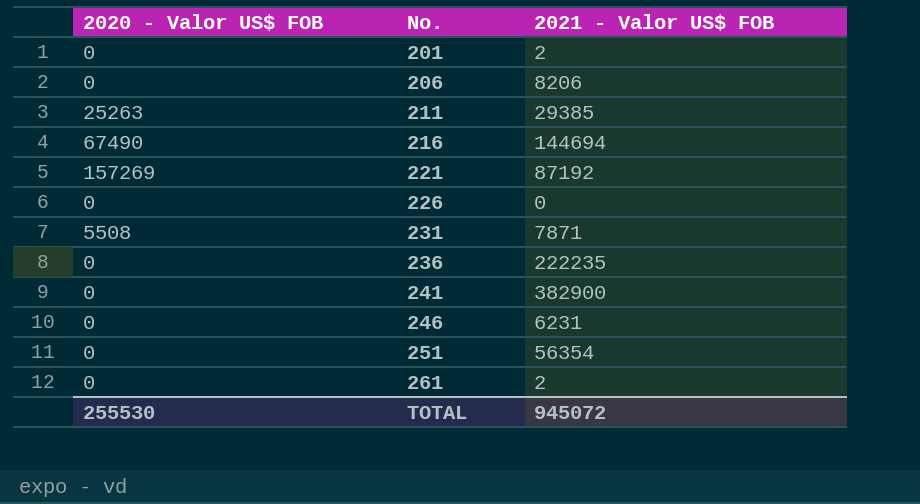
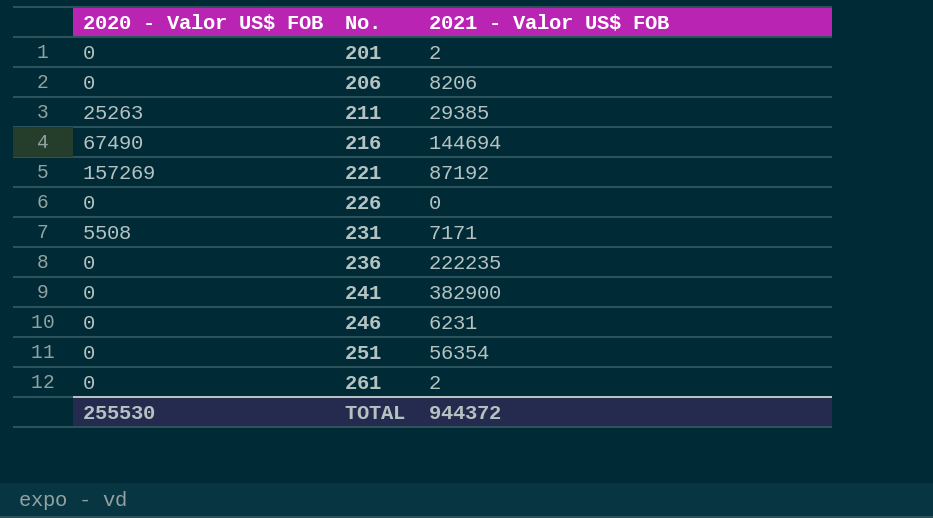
231 | 2021 - Valor US$ FOB: 7871 -> 7171
TOTAL | 2021 - Valor US$ FOB: 945072 -> 944372

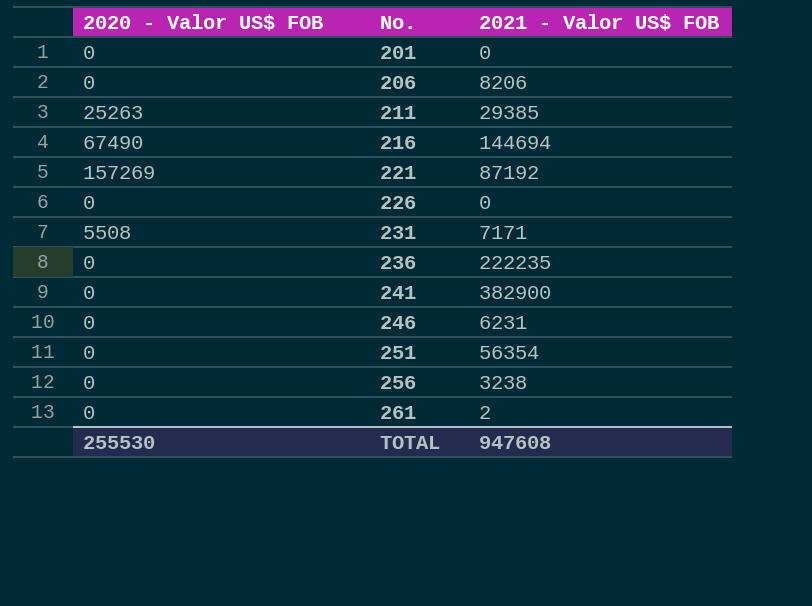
201 | 2021 - Valor US$ FOB: 2 -> 0
row 256: none -> 0 | 3238
TOTAL | 2021 - Valor US$ FOB: 944372 -> 947608

